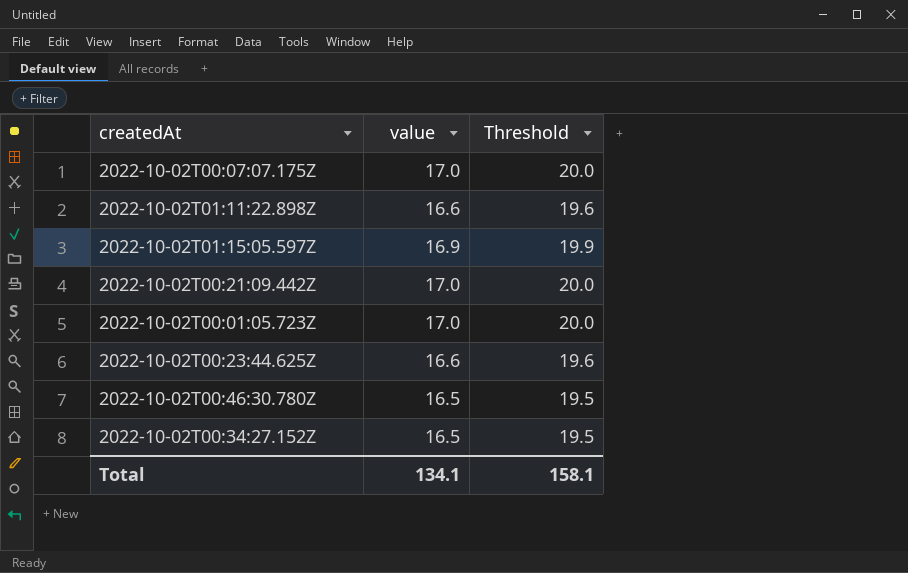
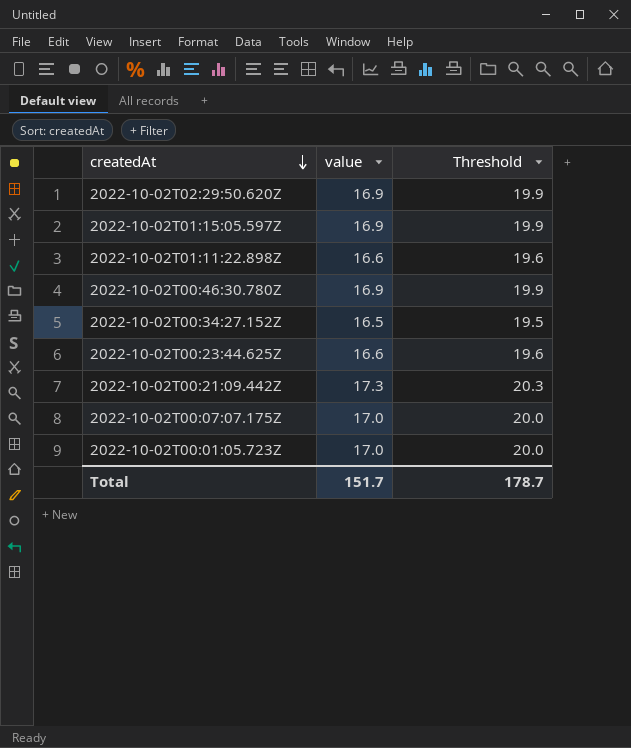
row order: none -> createdAt descending
row 2022-10-02T02:29:50.620Z: none -> 16.9 | 19.9
2022-10-02T00:46:30.780Z | value: 16.5 -> 16.9
2022-10-02T00:46:30.780Z | Threshold: 19.5 -> 19.9
2022-10-02T00:21:09.442Z | value: 17.0 -> 17.3
2022-10-02T00:21:09.442Z | Threshold: 20.0 -> 20.3
Total | value: 134.1 -> 151.7
Total | Threshold: 158.1 -> 178.7

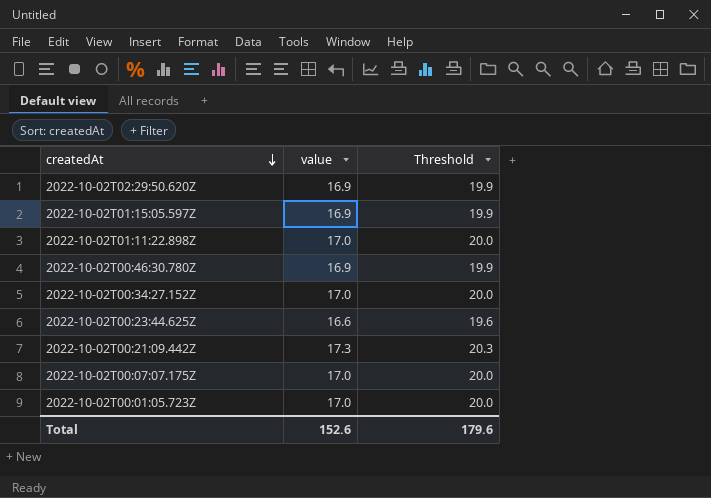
2022-10-02T01:11:22.898Z | value: 16.6 -> 17.0
2022-10-02T01:11:22.898Z | Threshold: 19.6 -> 20.0
2022-10-02T00:34:27.152Z | value: 16.5 -> 17.0
2022-10-02T00:34:27.152Z | Threshold: 19.5 -> 20.0
Total | value: 151.7 -> 152.6
Total | Threshold: 178.7 -> 179.6

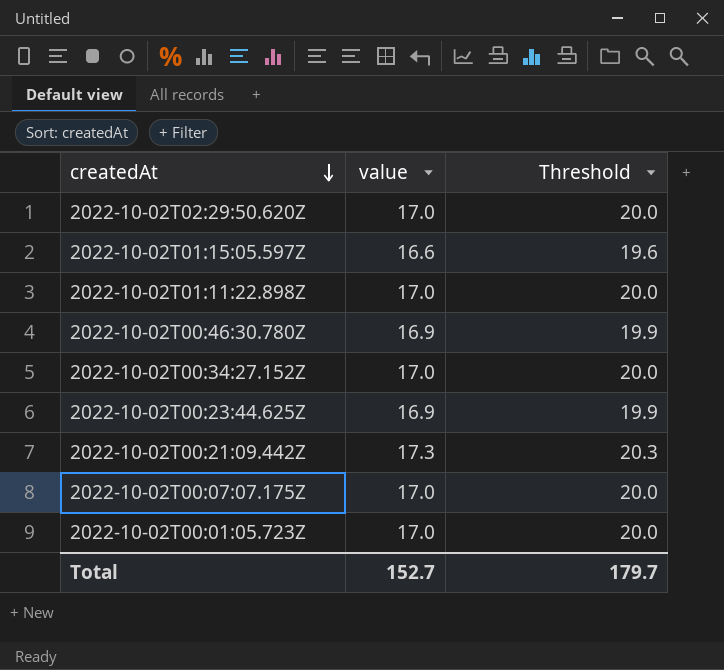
2022-10-02T02:29:50.620Z | value: 16.9 -> 17.0
2022-10-02T02:29:50.620Z | Threshold: 19.9 -> 20.0
2022-10-02T01:15:05.597Z | value: 16.9 -> 16.6
2022-10-02T01:15:05.597Z | Threshold: 19.9 -> 19.6
2022-10-02T00:23:44.625Z | value: 16.6 -> 16.9
2022-10-02T00:23:44.625Z | Threshold: 19.6 -> 19.9
Total | value: 152.6 -> 152.7
Total | Threshold: 179.6 -> 179.7

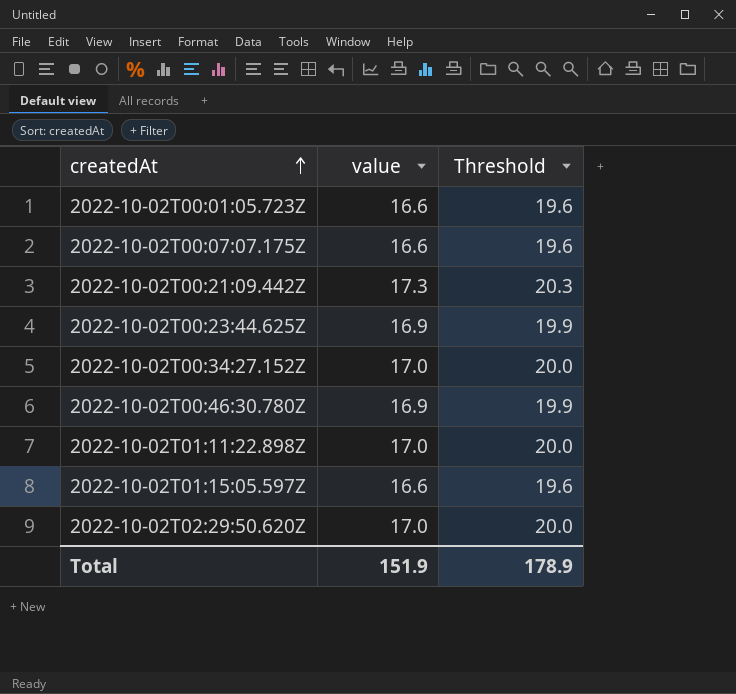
row order: createdAt descending -> createdAt ascending
2022-10-02T00:01:05.723Z | value: 17.0 -> 16.6
2022-10-02T00:01:05.723Z | Threshold: 20.0 -> 19.6
2022-10-02T00:07:07.175Z | value: 17.0 -> 16.6
2022-10-02T00:07:07.175Z | Threshold: 20.0 -> 19.6
Total | value: 152.7 -> 151.9
Total | Threshold: 179.7 -> 178.9

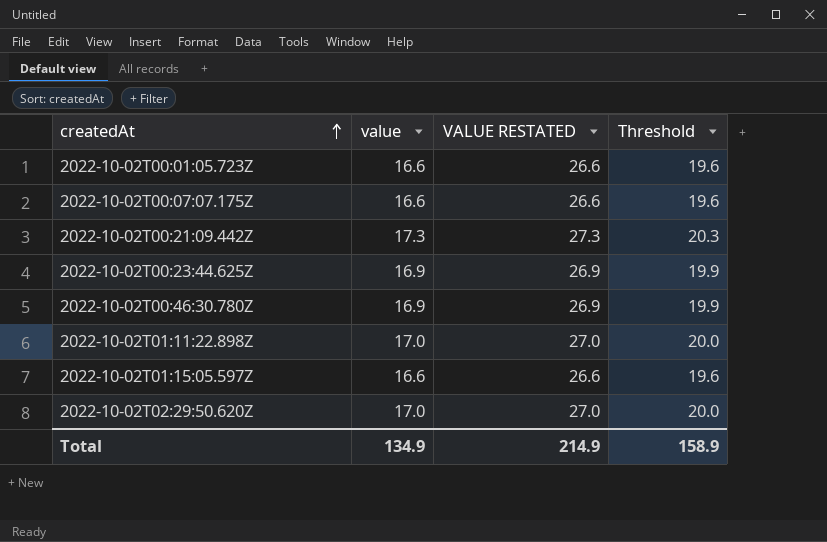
column VALUE RESTATED | formula: none -> [value] + 10
row 2022-10-02T00:34:27.152Z: 17.0 | 20.0 -> none
Total | value: 151.9 -> 134.9
Total | Threshold: 178.9 -> 158.9

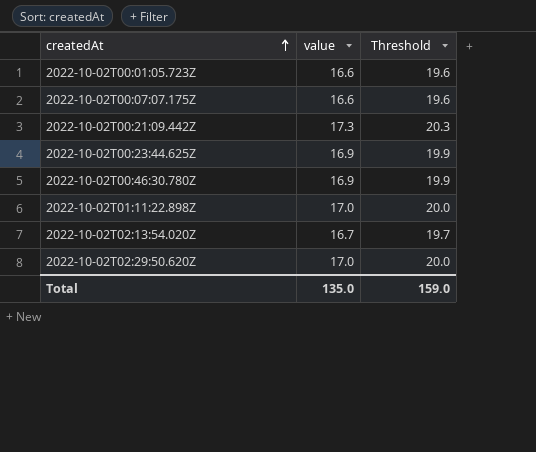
column VALUE RESTATED | formula: [value] + 10 -> none
row 2022-10-02T01:15:05.597Z: 16.6 | 26.6 | 19.6 -> none
row 2022-10-02T02:13:54.020Z: none -> 16.7 | 19.7
Total | value: 134.9 -> 135.0
Total | Threshold: 158.9 -> 159.0

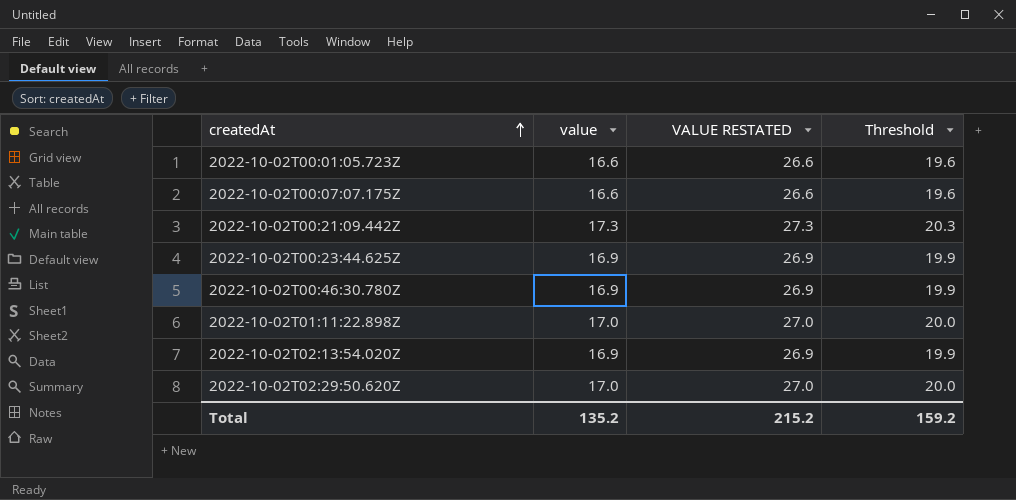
column VALUE RESTATED | formula: none -> [value] + 10
2022-10-02T02:13:54.020Z | value: 16.7 -> 16.9
2022-10-02T02:13:54.020Z | Threshold: 19.7 -> 19.9
Total | value: 135.0 -> 135.2
Total | Threshold: 159.0 -> 159.2

